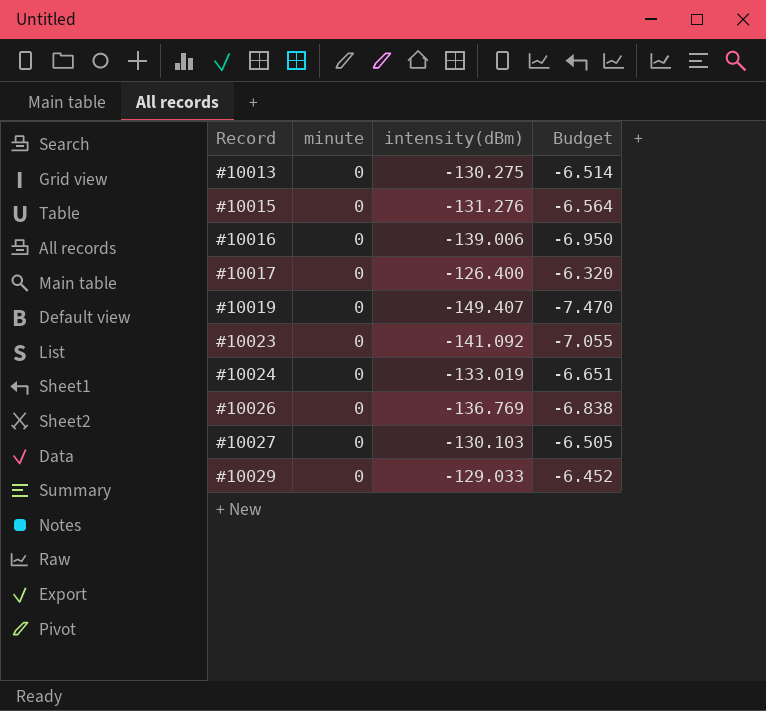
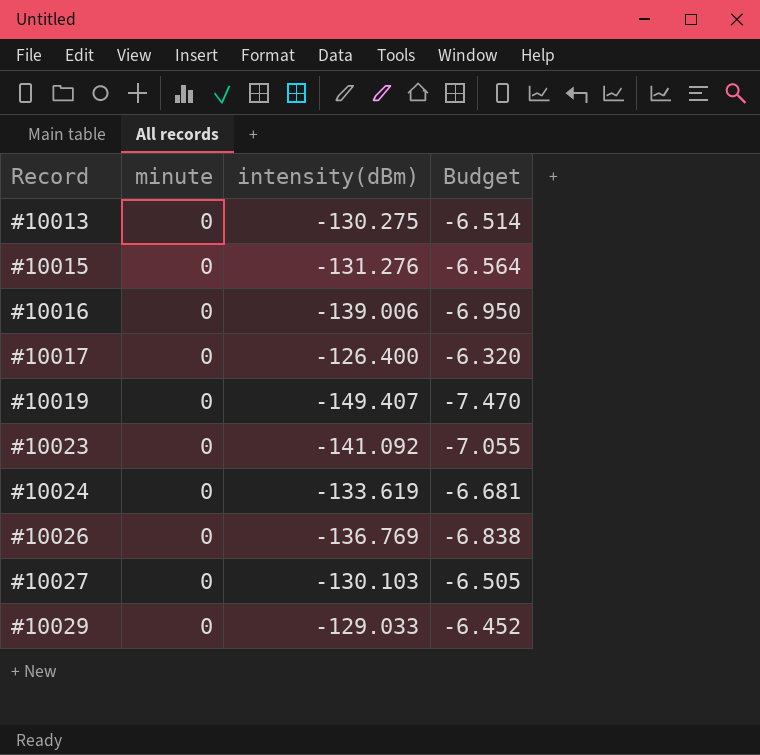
#10024 | intensity(dBm): -133.019 -> -133.619
#10024 | Budget: -6.651 -> -6.681

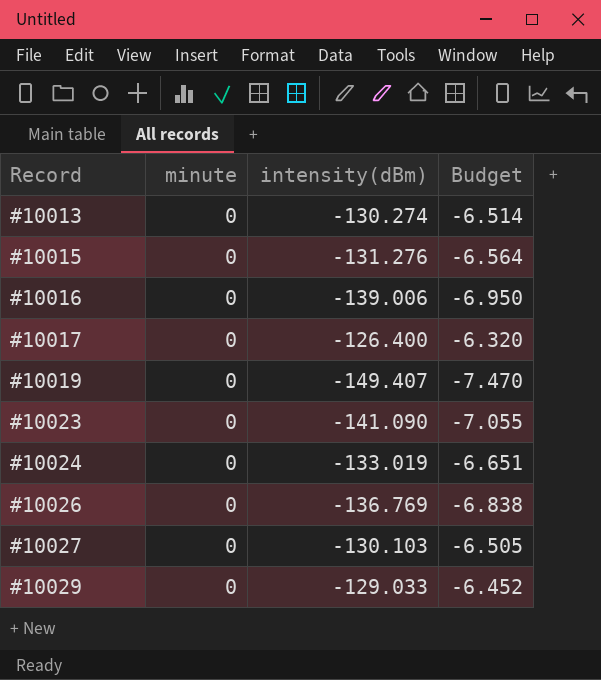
#10013 | intensity(dBm): -130.275 -> -130.274
#10023 | intensity(dBm): -141.092 -> -141.090
#10024 | intensity(dBm): -133.619 -> -133.019
#10024 | Budget: -6.681 -> -6.651

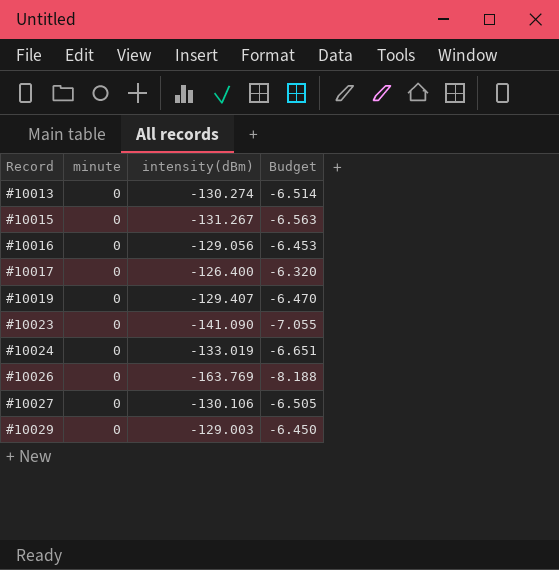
#10015 | intensity(dBm): -131.276 -> -131.267
#10015 | Budget: -6.564 -> -6.563
#10016 | intensity(dBm): -139.006 -> -129.056
#10016 | Budget: -6.950 -> -6.453
#10019 | intensity(dBm): -149.407 -> -129.407
#10019 | Budget: -7.470 -> -6.470
#10026 | intensity(dBm): -136.769 -> -163.769
#10026 | Budget: -6.838 -> -8.188
#10027 | intensity(dBm): -130.103 -> -130.106
#10029 | intensity(dBm): -129.033 -> -129.003
#10029 | Budget: -6.452 -> -6.450

